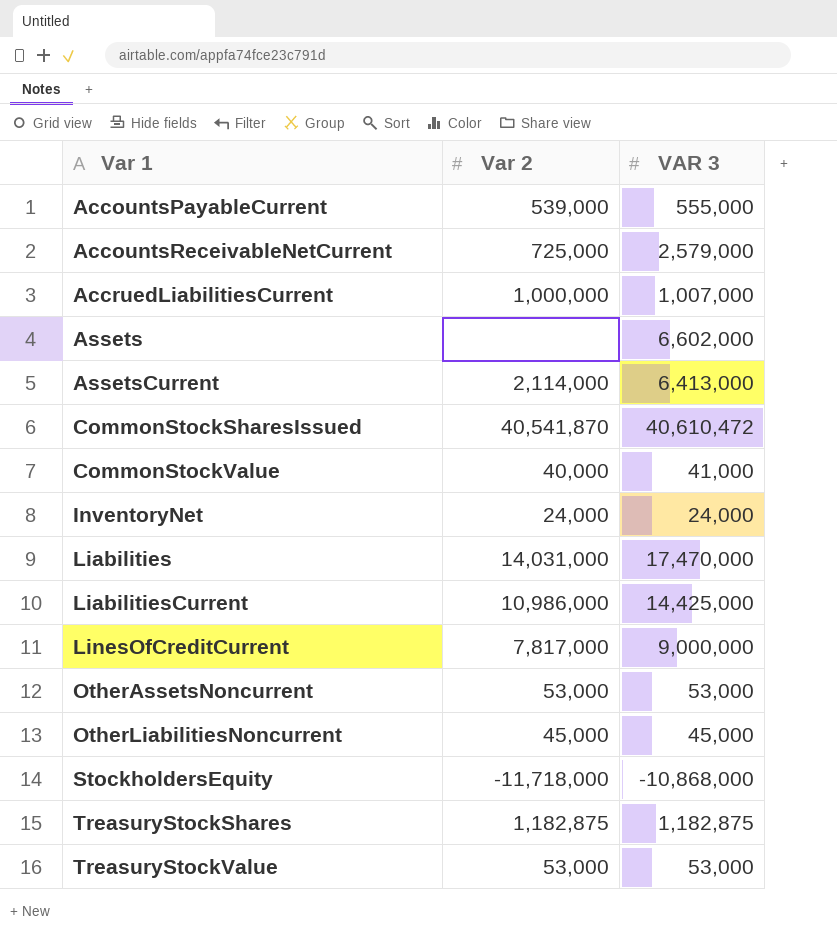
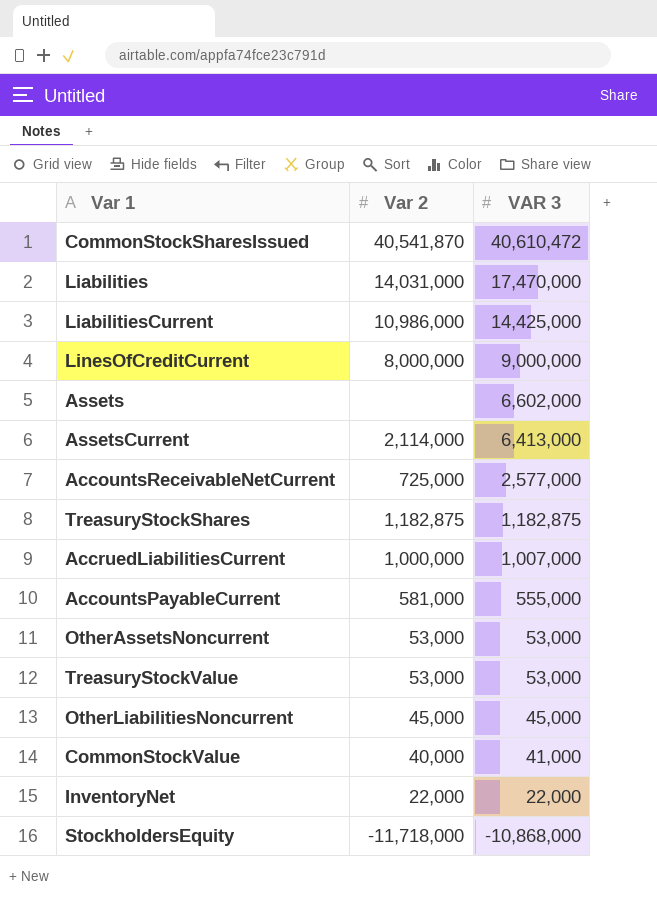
row order: Var 1 ascending -> VAR 3 descending
LinesOfCreditCurrent | Var 2: 7,817,000 -> 8,000,000
AccountsReceivableNetCurrent | VAR 3: 2,579,000 -> 2,577,000
AccountsPayableCurrent | Var 2: 539,000 -> 581,000
InventoryNet | Var 2: 24,000 -> 22,000
InventoryNet | VAR 3: 24,000 -> 22,000

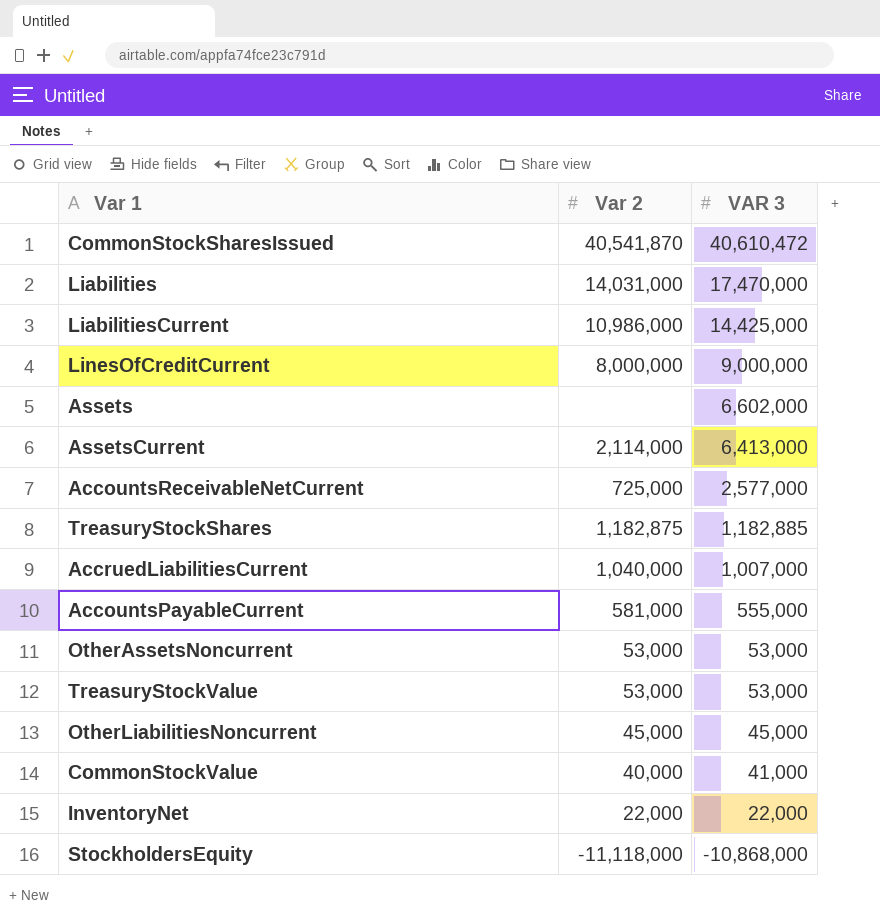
TreasuryStockShares | VAR 3: 1,182,875 -> 1,182,885
AccruedLiabilitiesCurrent | Var 2: 1,000,000 -> 1,040,000
StockholdersEquity | Var 2: -11,718,000 -> -11,118,000

